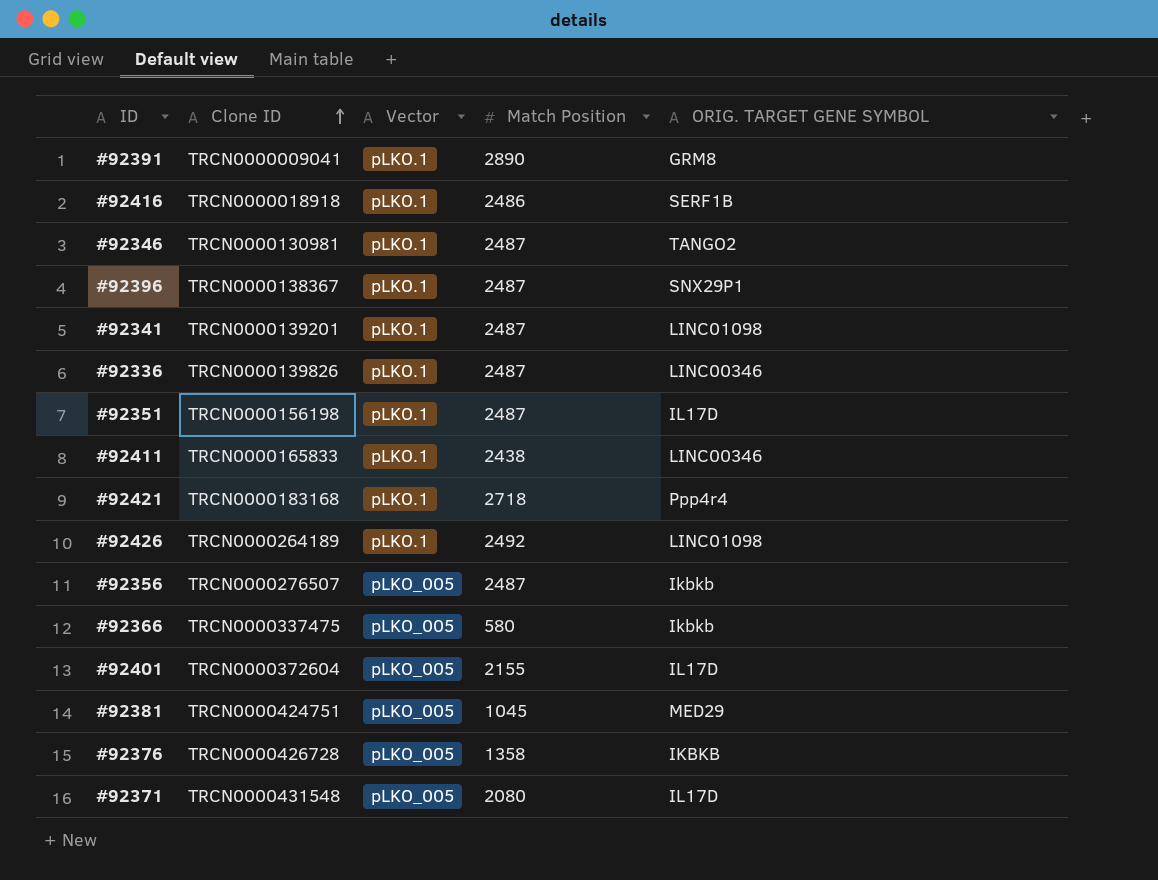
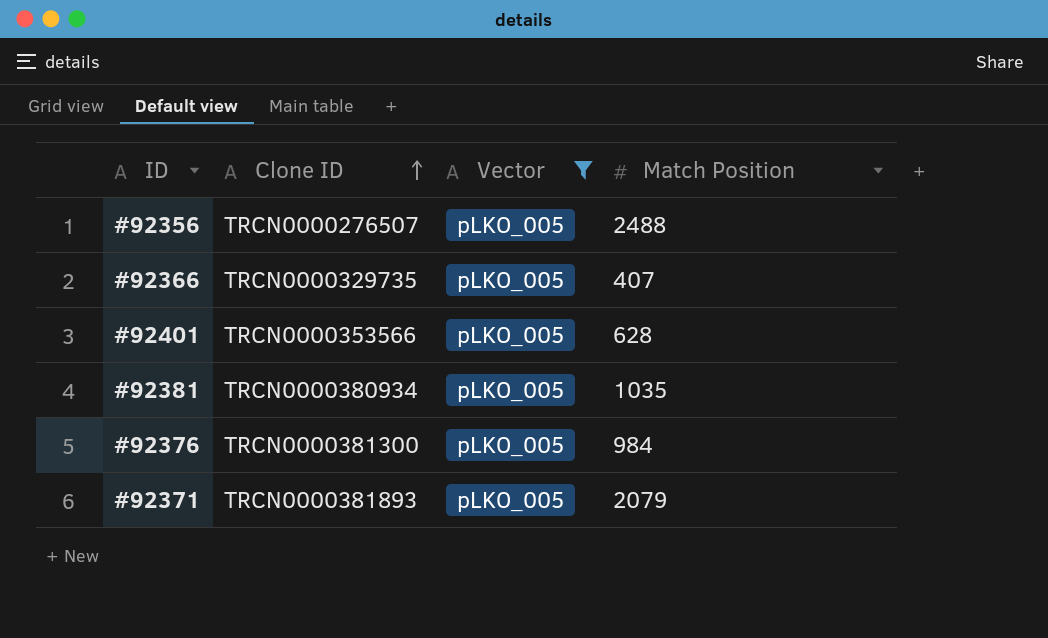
filter: none -> Vector = pLKO_005
column ORIG. TARGET GENE SYMBOL | position: 5 -> none
#92356 | Match Position: 2487 -> 2488
#92366 | Clone ID: TRCN0000337475 -> TRCN0000329735
#92366 | Match Position: 580 -> 407
#92401 | Clone ID: TRCN0000372604 -> TRCN0000353566
#92401 | Match Position: 2155 -> 628
#92381 | Clone ID: TRCN0000424751 -> TRCN0000380934
#92381 | Match Position: 1045 -> 1035
#92376 | Clone ID: TRCN0000426728 -> TRCN0000381300
#92376 | Match Position: 1358 -> 984
#92371 | Clone ID: TRCN0000431548 -> TRCN0000381893
#92371 | Match Position: 2080 -> 2079

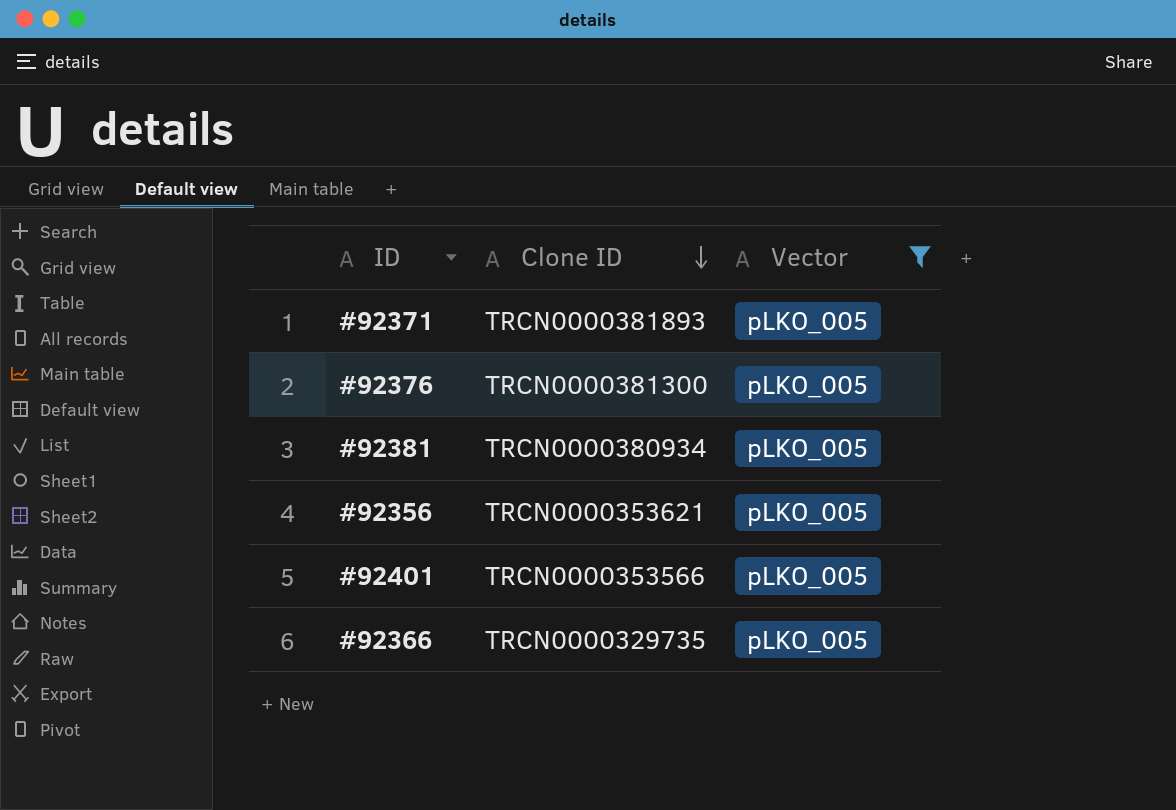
row order: Clone ID ascending -> Clone ID descending
column Match Position | position: 4 -> none
#92356 | Clone ID: TRCN0000276507 -> TRCN0000353621

